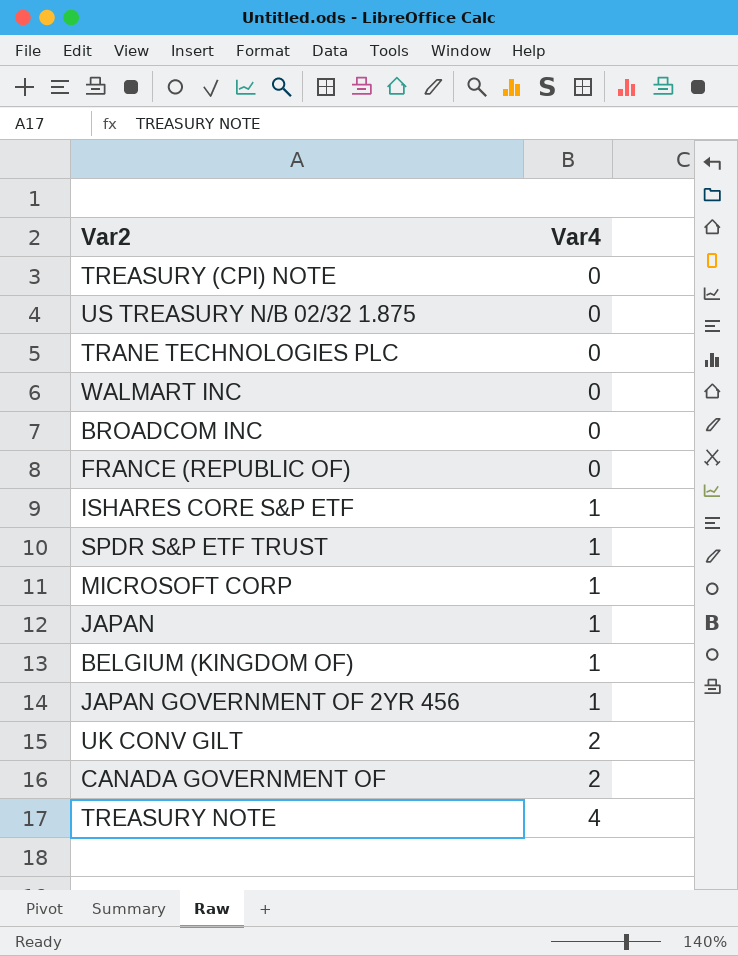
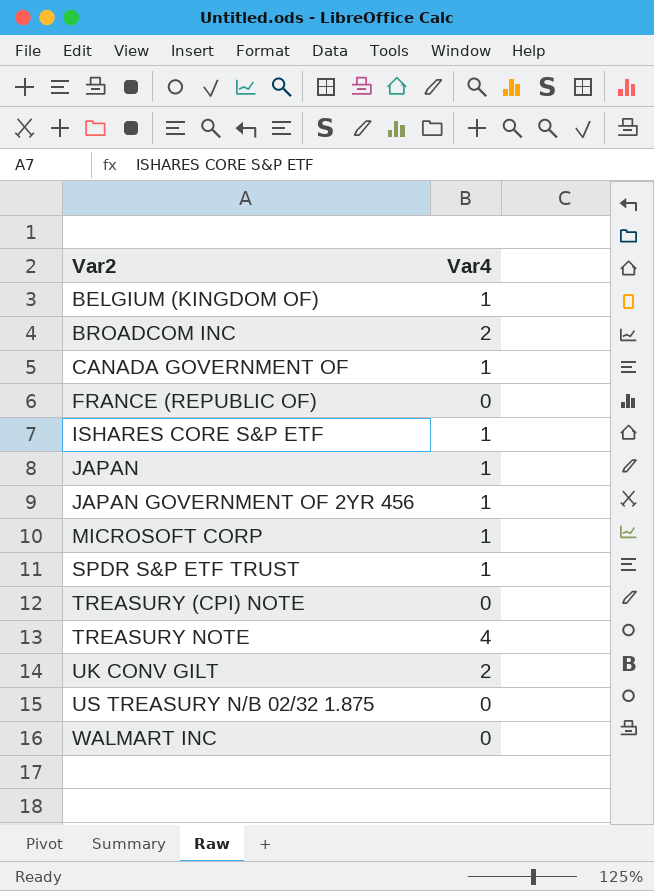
row order: Var4 ascending -> Var2 ascending
row TRANE TECHNOLOGIES PLC: 0 -> none
BROADCOM INC | Var4: 0 -> 2
CANADA GOVERNMENT OF | Var4: 2 -> 1

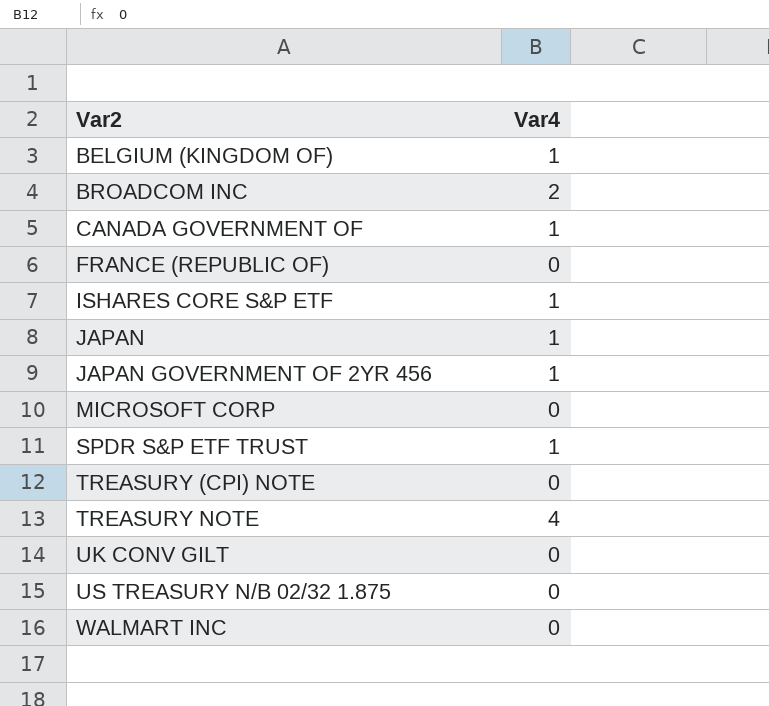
MICROSOFT CORP | Var4: 1 -> 0
UK CONV GILT | Var4: 2 -> 0

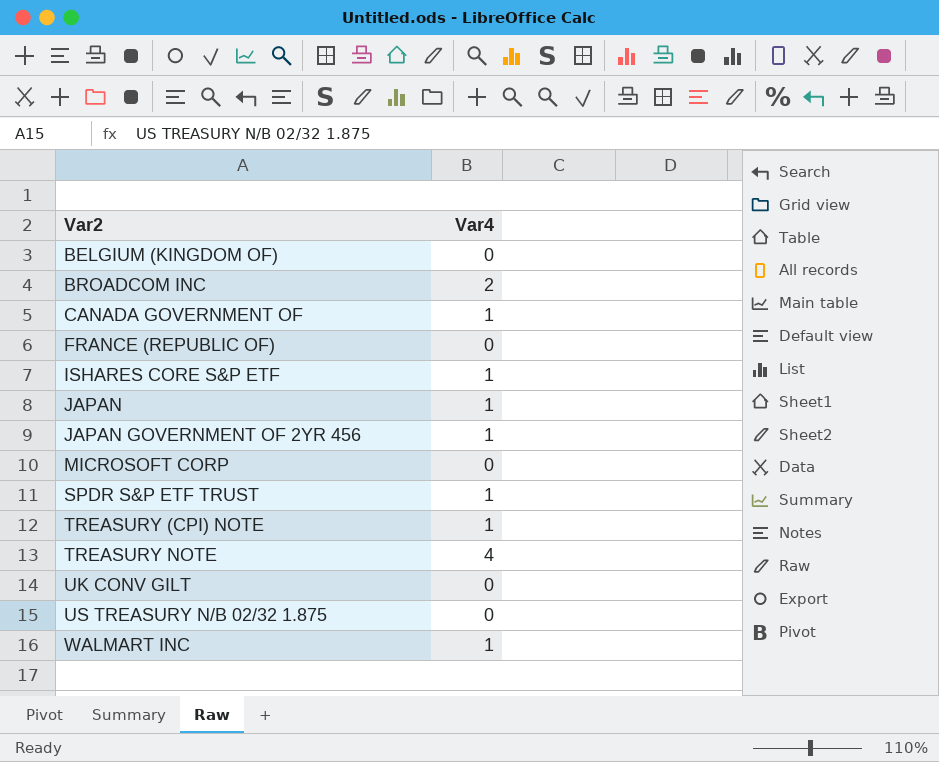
BELGIUM (KINGDOM OF) | Var4: 1 -> 0
TREASURY (CPI) NOTE | Var4: 0 -> 1
WALMART INC | Var4: 0 -> 1

